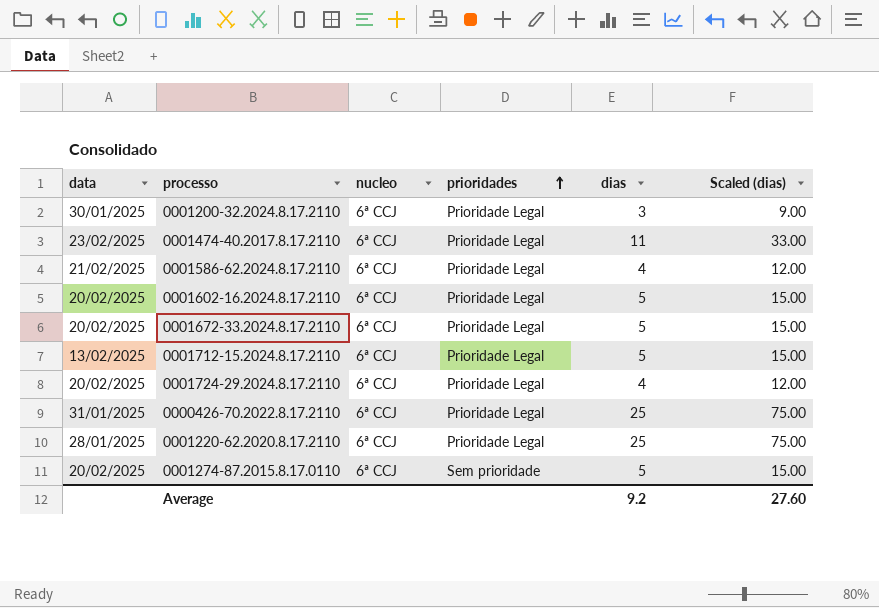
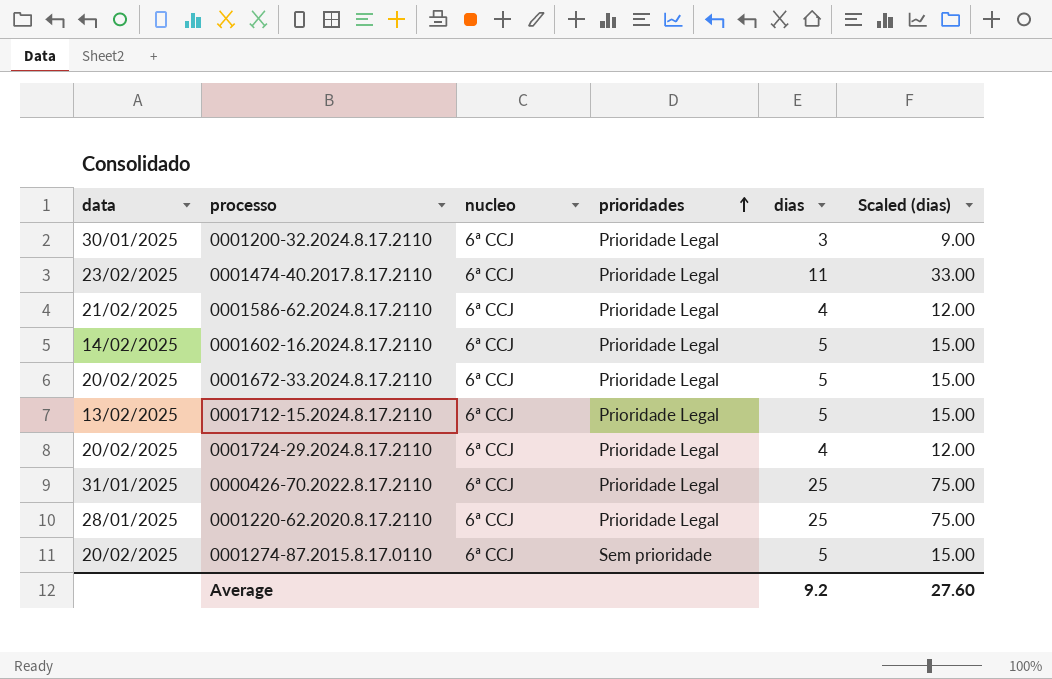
0001602-16.2024.8.17.2110 | data: 20/02/2025 -> 14/02/2025

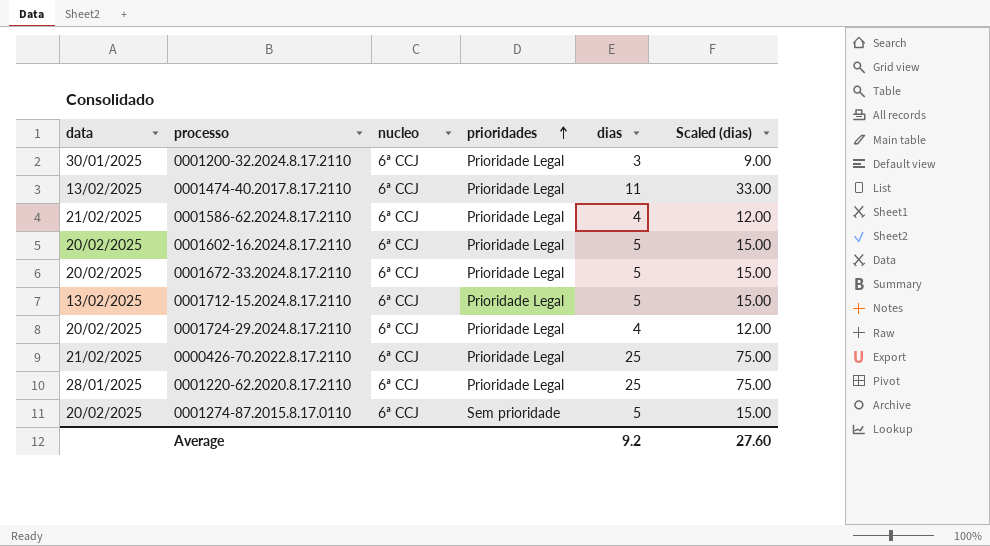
0001474-40.2017.8.17.2110 | data: 23/02/2025 -> 13/02/2025
0001602-16.2024.8.17.2110 | data: 14/02/2025 -> 20/02/2025
0000426-70.2022.8.17.2110 | data: 31/01/2025 -> 21/02/2025

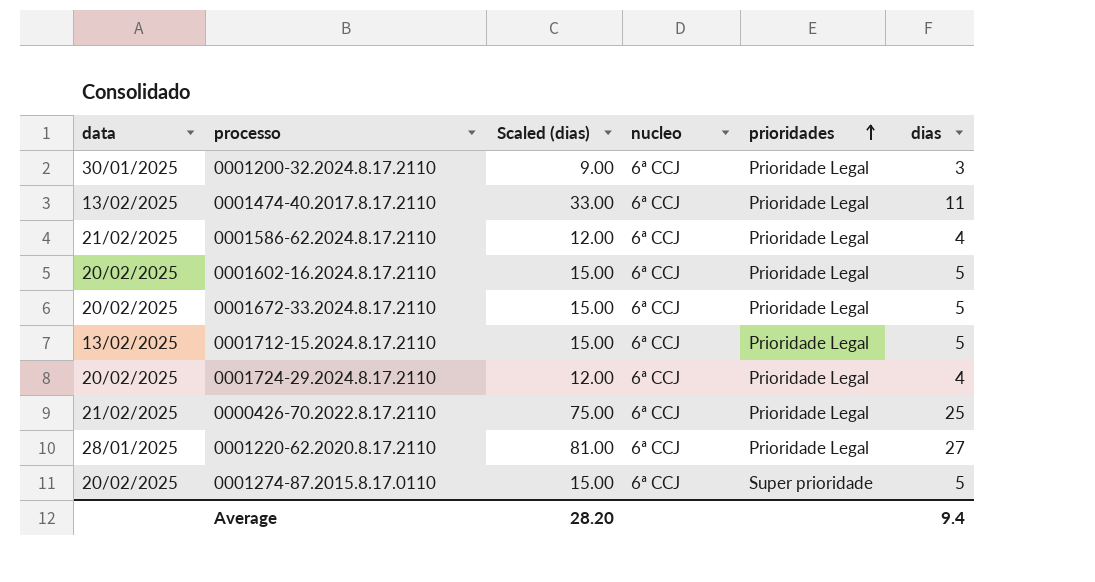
column Scaled (dias) | position: 6 -> 3
0001220-62.2020.8.17.2110 | Scaled (dias): 75.00 -> 81.00
0001220-62.2020.8.17.2110 | dias: 25 -> 27
0001274-87.2015.8.17.0110 | prioridades: Sem prioridade -> Super prioridade
Average | Scaled (dias): 27.60 -> 28.20
Average | dias: 9.2 -> 9.4

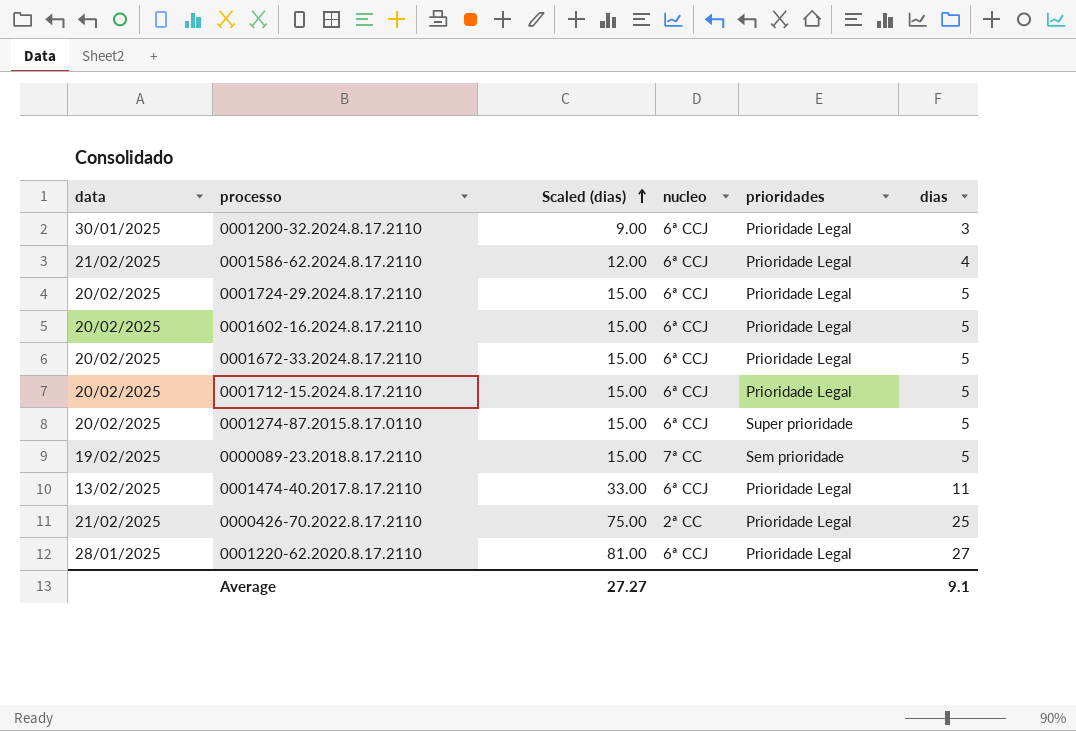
row order: prioridades ascending -> Scaled (dias) ascending
0001724-29.2024.8.17.2110 | Scaled (dias): 12.00 -> 15.00
0001724-29.2024.8.17.2110 | dias: 4 -> 5
0001712-15.2024.8.17.2110 | data: 13/02/2025 -> 20/02/2025
row 0000089-23.2018.8.17.2110: none -> 19/02/2025 | 15.00 | 7ª CC | Sem prioridade | 5
0000426-70.2022.8.17.2110 | nucleo: 6ª CCJ -> 2ª CC
Average | Scaled (dias): 28.20 -> 27.27
Average | dias: 9.4 -> 9.1

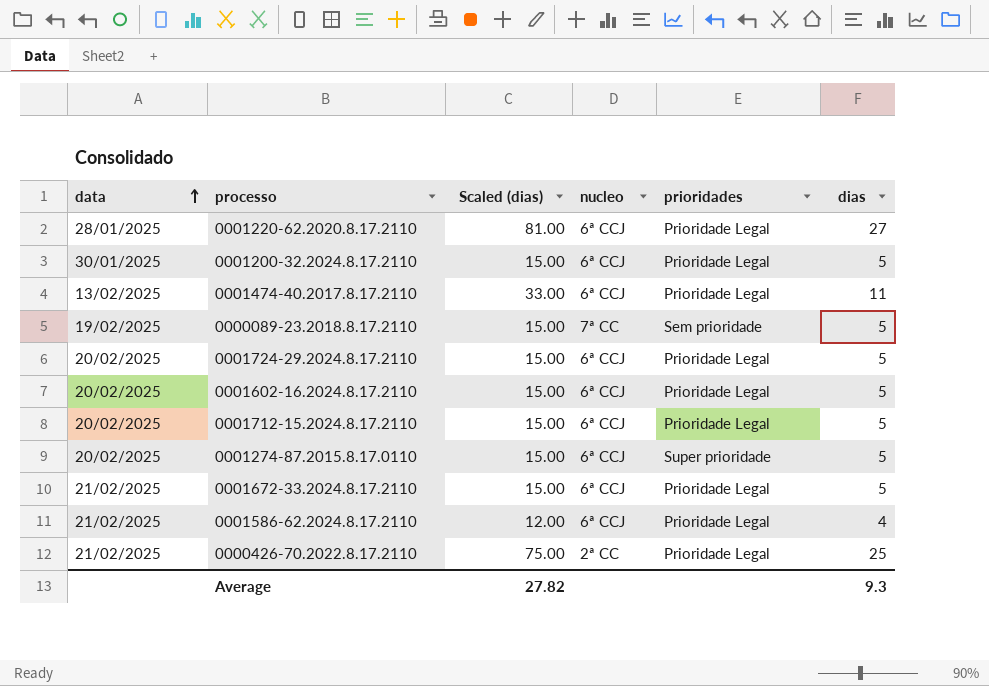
row order: Scaled (dias) ascending -> data ascending
0001200-32.2024.8.17.2110 | Scaled (dias): 9.00 -> 15.00
0001200-32.2024.8.17.2110 | dias: 3 -> 5
0001672-33.2024.8.17.2110 | data: 20/02/2025 -> 21/02/2025
Average | Scaled (dias): 27.27 -> 27.82
Average | dias: 9.1 -> 9.3

